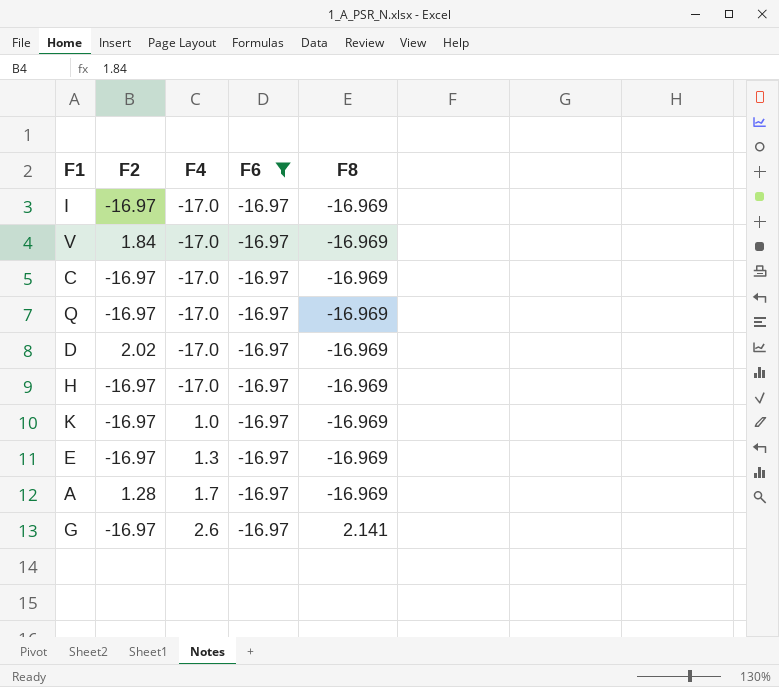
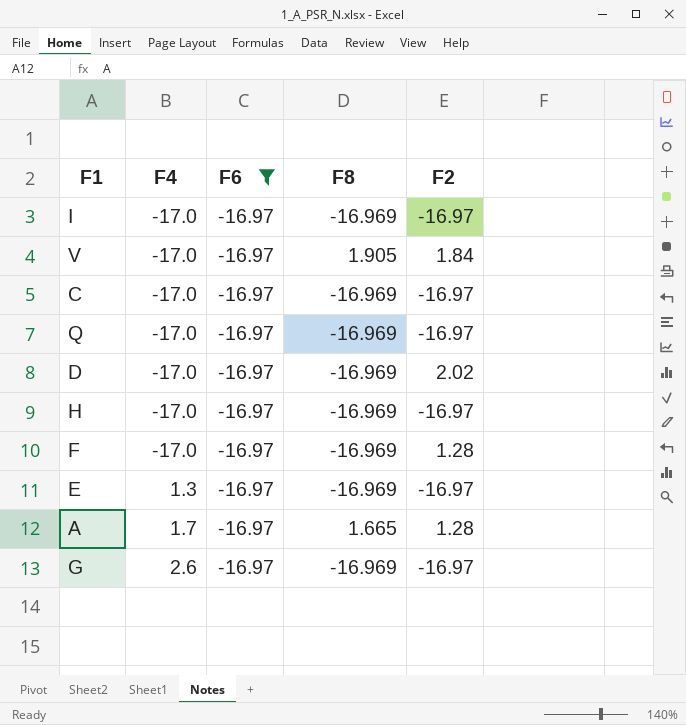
column F2 | position: 2 -> 5
row K: -16.97 | 1.0 | -16.97 | -16.969 -> none
V | F8: -16.969 -> 1.905
row F: none -> -17.0 | -16.97 | -16.969 | 1.28
A | F8: -16.969 -> 1.665
G | F8: 2.141 -> -16.969

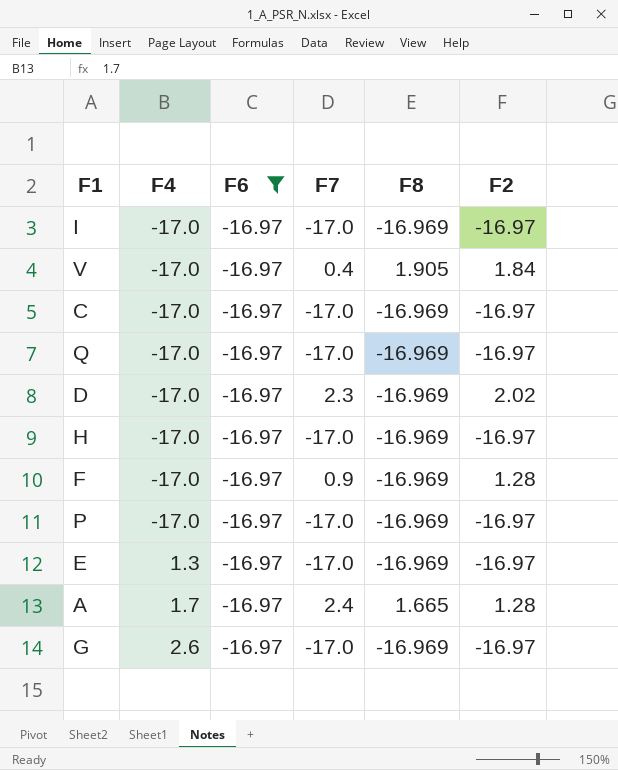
column F7 | position: none -> 4
row P: none -> -17.0 | -16.97 | -17.0 | -16.969 | -16.97

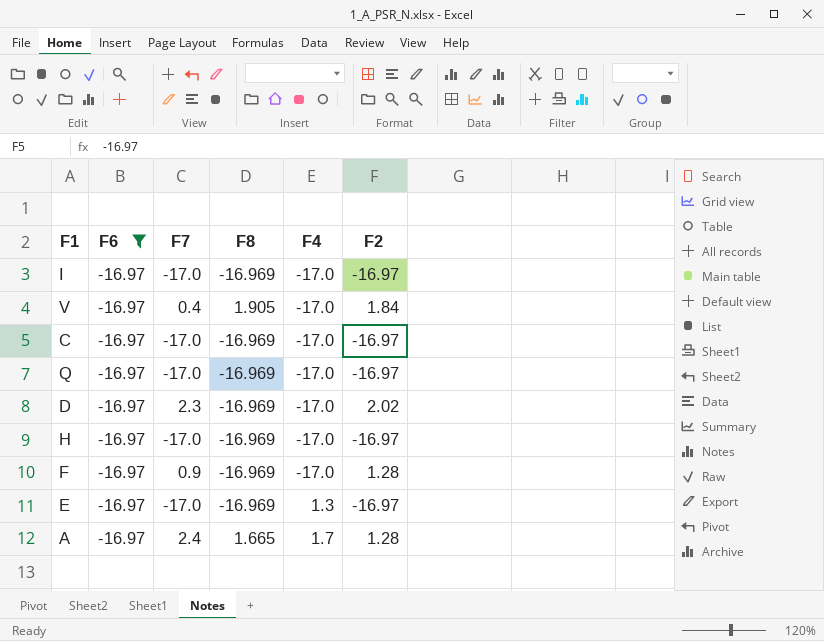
column F4 | position: 2 -> 5
row P: -17.0 | -16.97 | -17.0 | -16.969 | -16.97 -> none
row G: 2.6 | -16.97 | -17.0 | -16.969 | -16.97 -> none

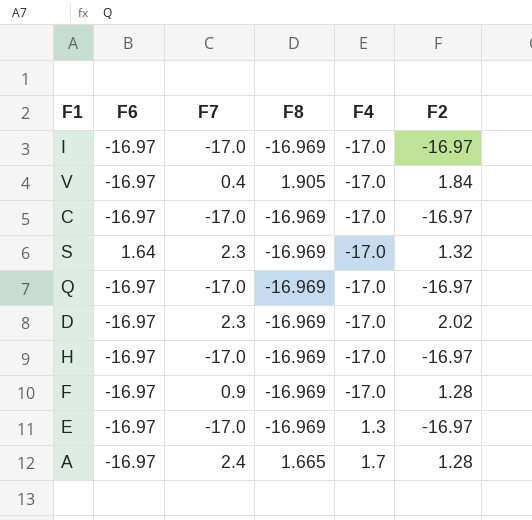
filter: F6 = -16.97 -> none

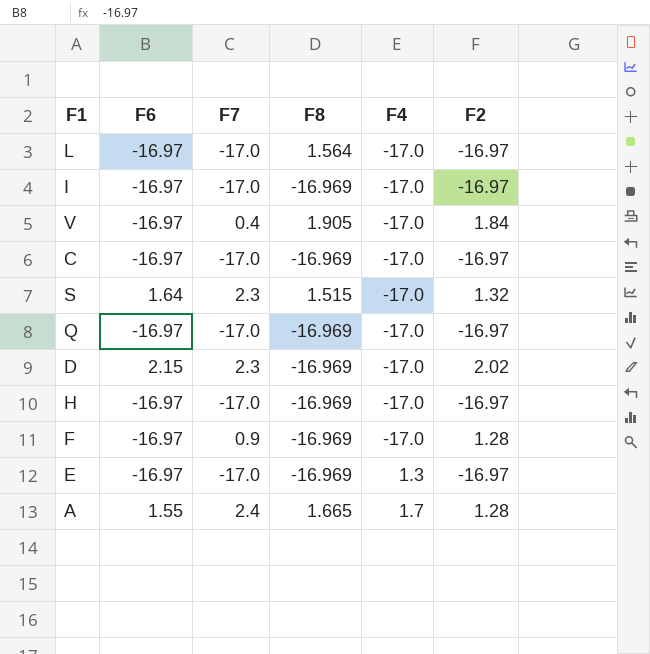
row L: none -> -16.97 | -17.0 | 1.564 | -17.0 | -16.97
S | F8: -16.969 -> 1.515
D | F6: -16.97 -> 2.15
A | F6: -16.97 -> 1.55

